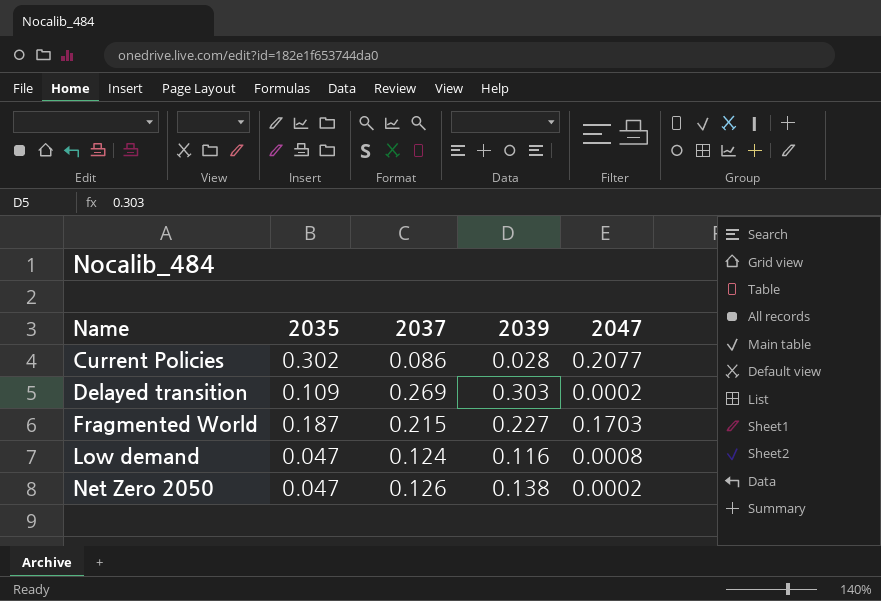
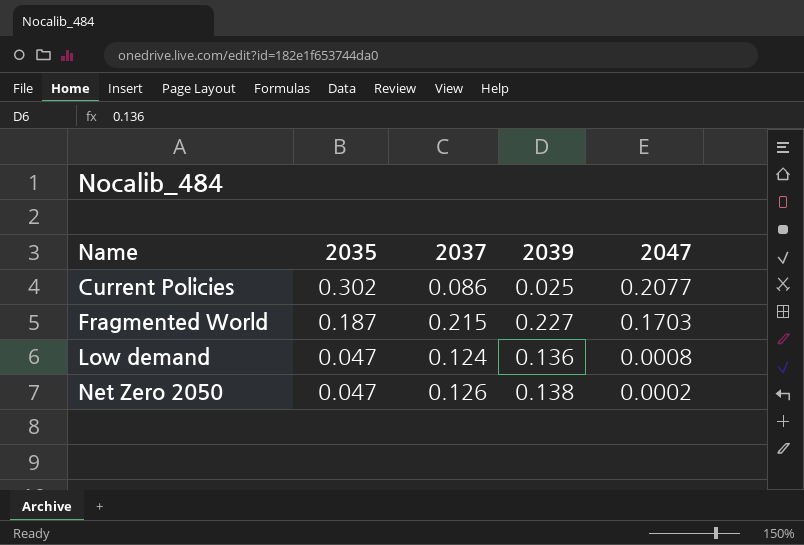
row Delayed transition: 0.109 | 0.269 | 0.303 | 0.0002 -> none
Current Policies | 2039: 0.028 -> 0.025
Low demand | 2039: 0.116 -> 0.136

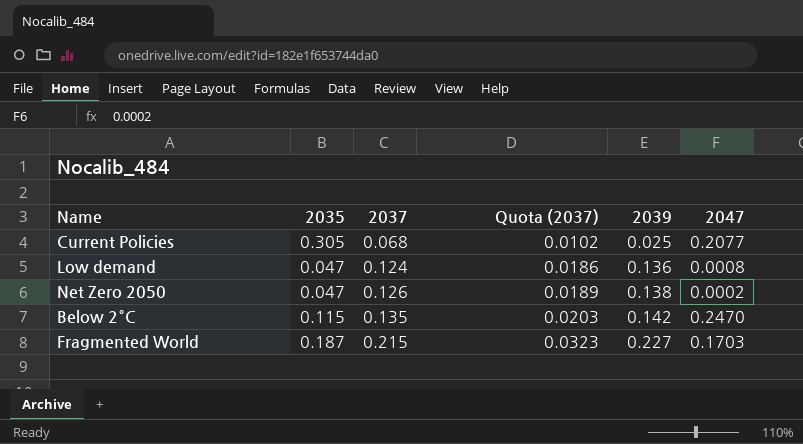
row order: Name ascending -> 2037 ascending
column Quota (2037) | formula: none -> [2037] * 0.15
Current Policies | 2035: 0.302 -> 0.305
Current Policies | 2037: 0.086 -> 0.068
row Below 2°C: none -> 0.115 | 0.135 | 0.0203 | 0.142 | 0.2470

